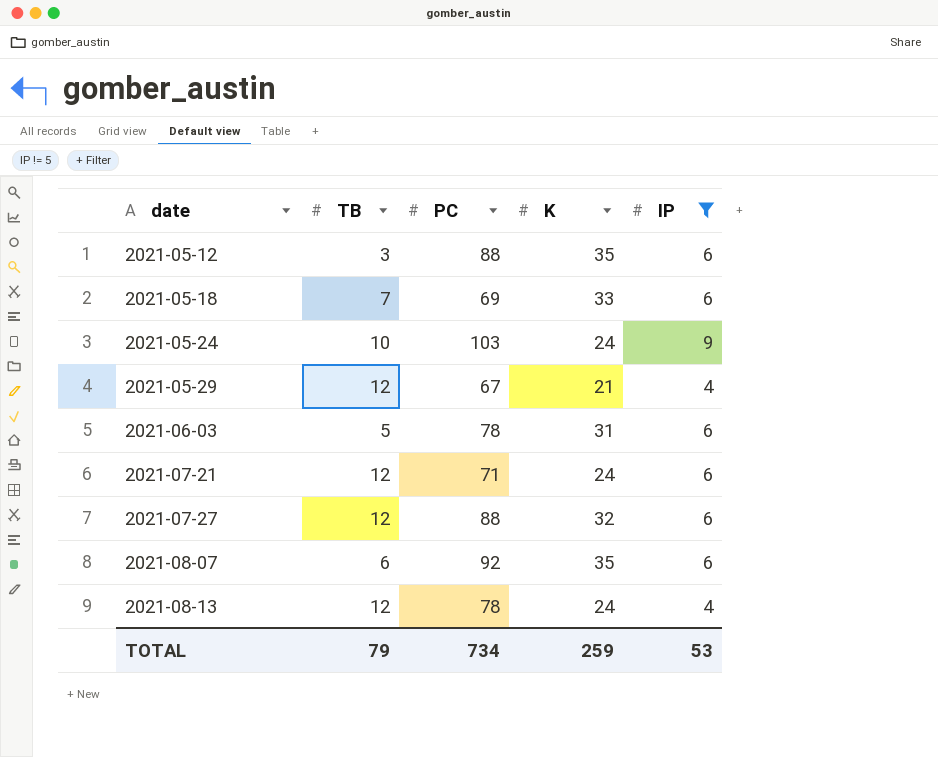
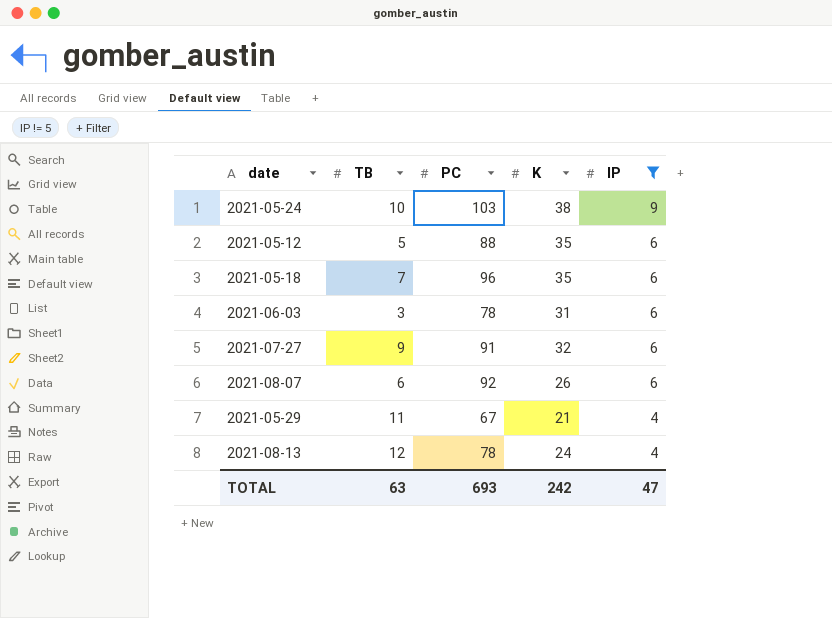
row order: date ascending -> IP descending
row 2021-07-21: 12 | 71 | 24 | 6 -> none
2021-05-24 | K: 24 -> 38
2021-05-12 | TB: 3 -> 5
2021-05-18 | PC: 69 -> 96
2021-05-18 | K: 33 -> 35
2021-06-03 | TB: 5 -> 3
2021-07-27 | TB: 12 -> 9
2021-07-27 | PC: 88 -> 91
2021-08-07 | K: 35 -> 26
2021-05-29 | TB: 12 -> 11
TOTAL | TB: 79 -> 63
TOTAL | PC: 734 -> 693
TOTAL | K: 259 -> 242
TOTAL | IP: 53 -> 47

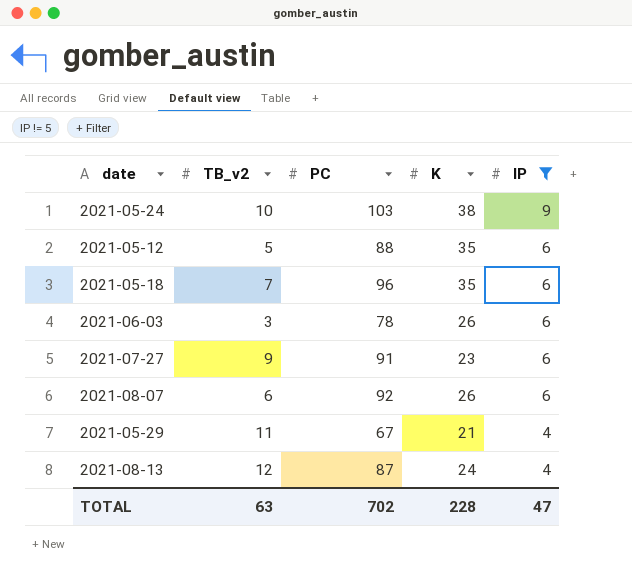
column name: TB -> TB_v2
2021-06-03 | K: 31 -> 26
2021-07-27 | K: 32 -> 23
2021-08-13 | PC: 78 -> 87
TOTAL | PC: 693 -> 702
TOTAL | K: 242 -> 228

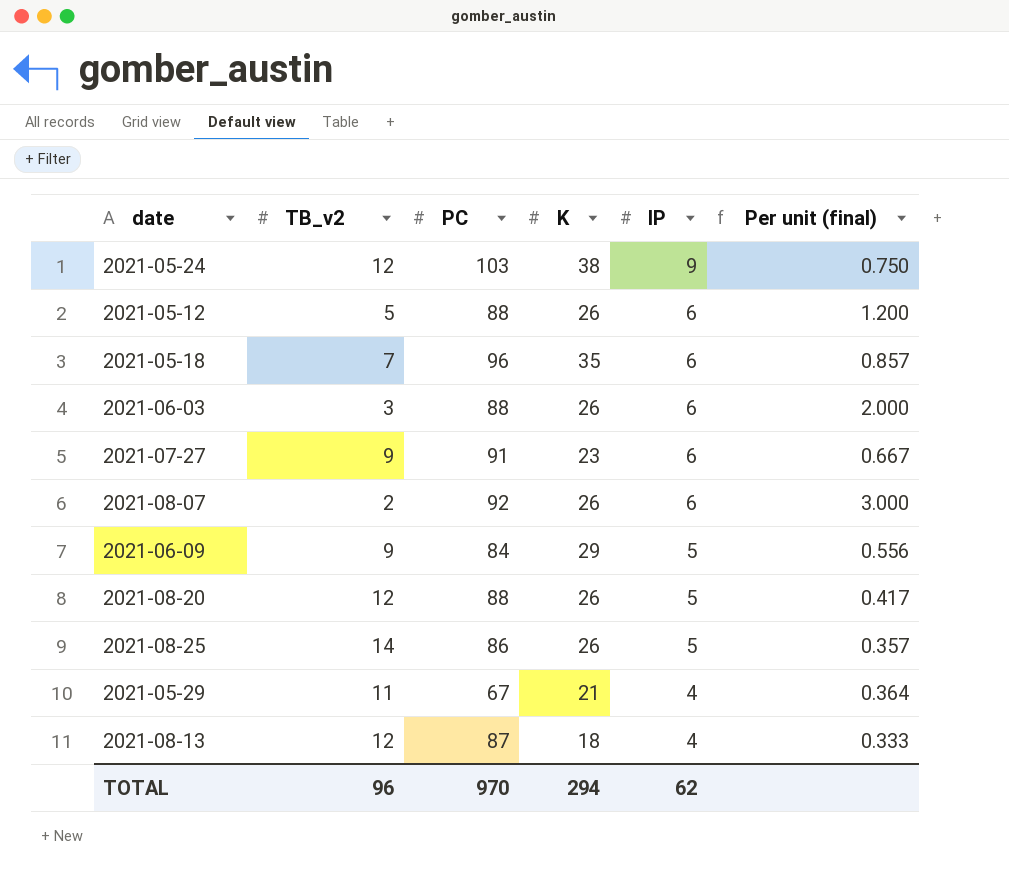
filter: IP != 5 -> none
column Per unit (final) | formula: none -> [IP] / [TB_v2]
2021-05-24 | TB_v2: 10 -> 12
2021-05-12 | K: 35 -> 26
2021-06-03 | PC: 78 -> 88
2021-08-07 | TB_v2: 6 -> 2
2021-08-13 | K: 24 -> 18
TOTAL | TB_v2: 63 -> 96
TOTAL | PC: 702 -> 970
TOTAL | K: 228 -> 294
TOTAL | IP: 47 -> 62

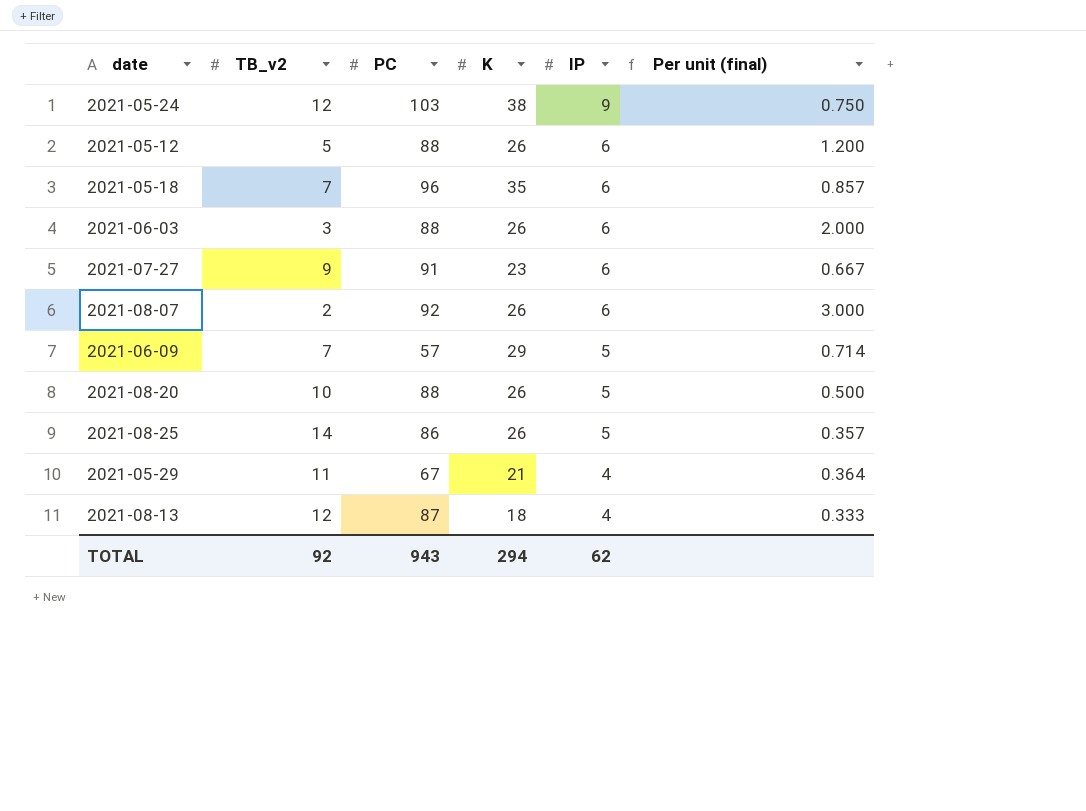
2021-06-09 | TB_v2: 9 -> 7
2021-06-09 | PC: 84 -> 57
2021-06-09 | Per unit (final): 0.556 -> 0.714
2021-08-20 | TB_v2: 12 -> 10
2021-08-20 | Per unit (final): 0.417 -> 0.500
TOTAL | TB_v2: 96 -> 92
TOTAL | PC: 970 -> 943

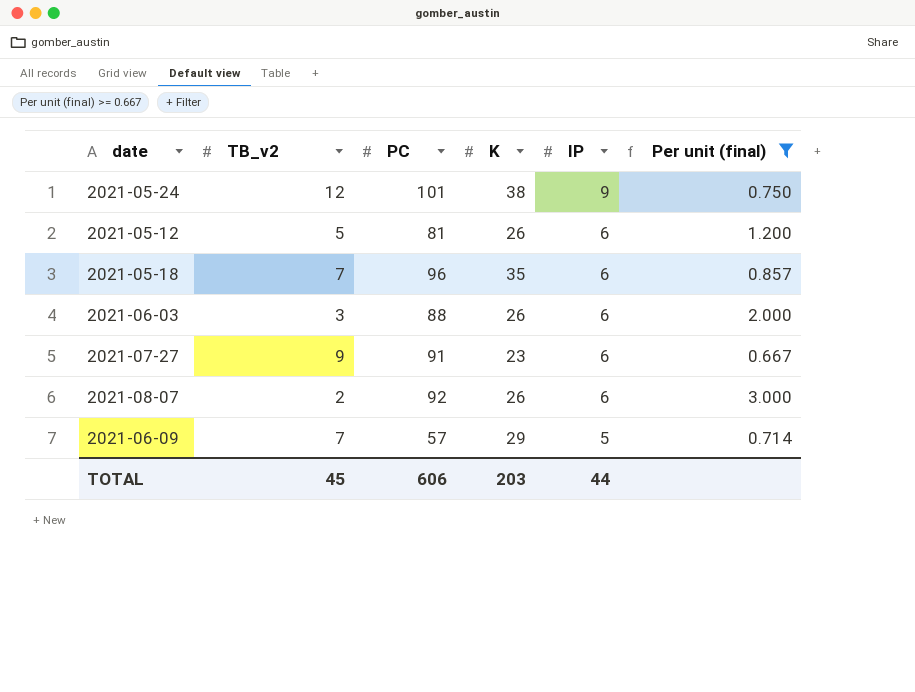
filter: none -> Per unit (final) >= 0.667
2021-05-24 | PC: 103 -> 101
2021-05-12 | PC: 88 -> 81
TOTAL | TB_v2: 92 -> 45
TOTAL | PC: 943 -> 606
TOTAL | K: 294 -> 203
TOTAL | IP: 62 -> 44

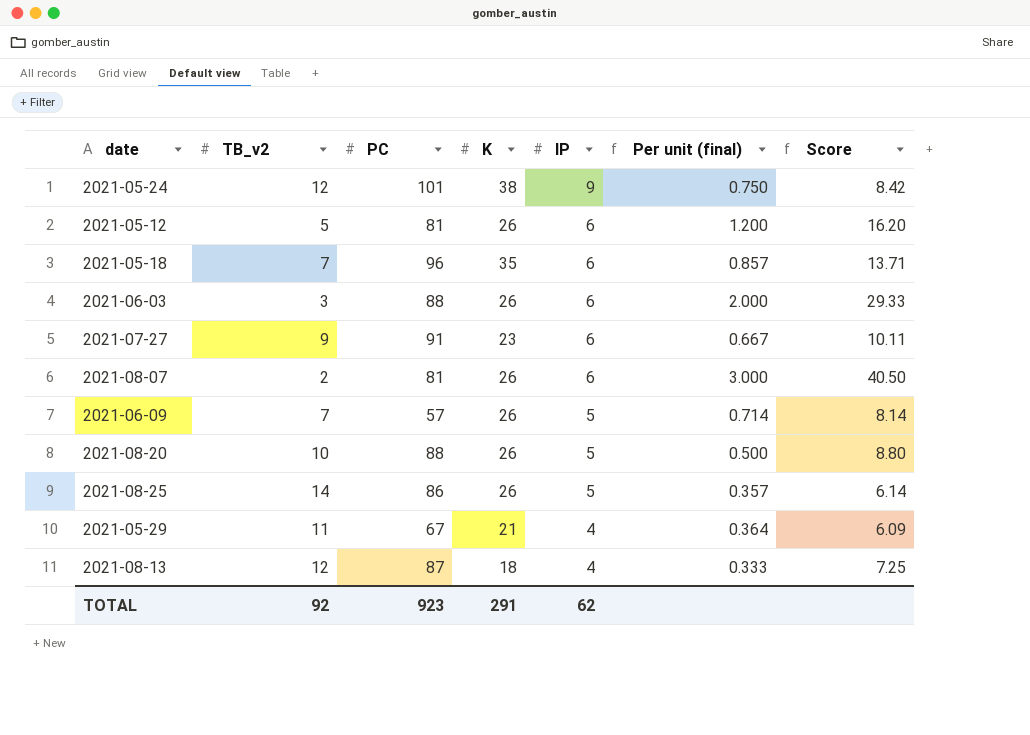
filter: Per unit (final) >= 0.667 -> none
column Score | formula: none -> [PC] / [TB_v2]
2021-08-07 | PC: 92 -> 81
2021-06-09 | K: 29 -> 26
TOTAL | TB_v2: 45 -> 92
TOTAL | PC: 606 -> 923
TOTAL | K: 203 -> 291
TOTAL | IP: 44 -> 62

